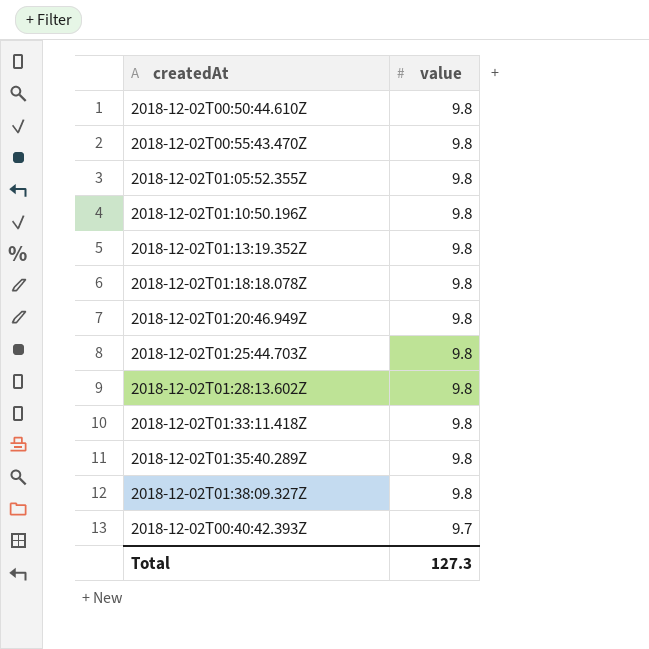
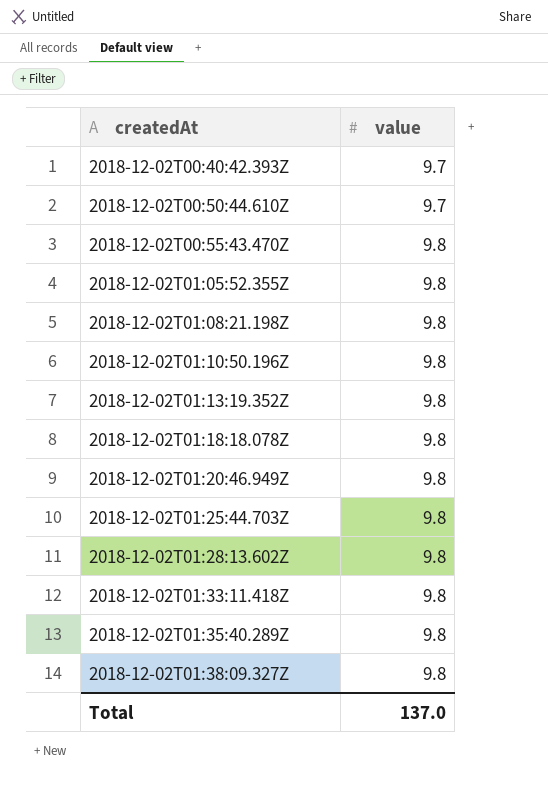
row order: value descending -> createdAt ascending
2018-12-02T00:50:44.610Z | value: 9.8 -> 9.7
row 2018-12-02T01:08:21.198Z: none -> 9.8
Total | value: 127.3 -> 137.0

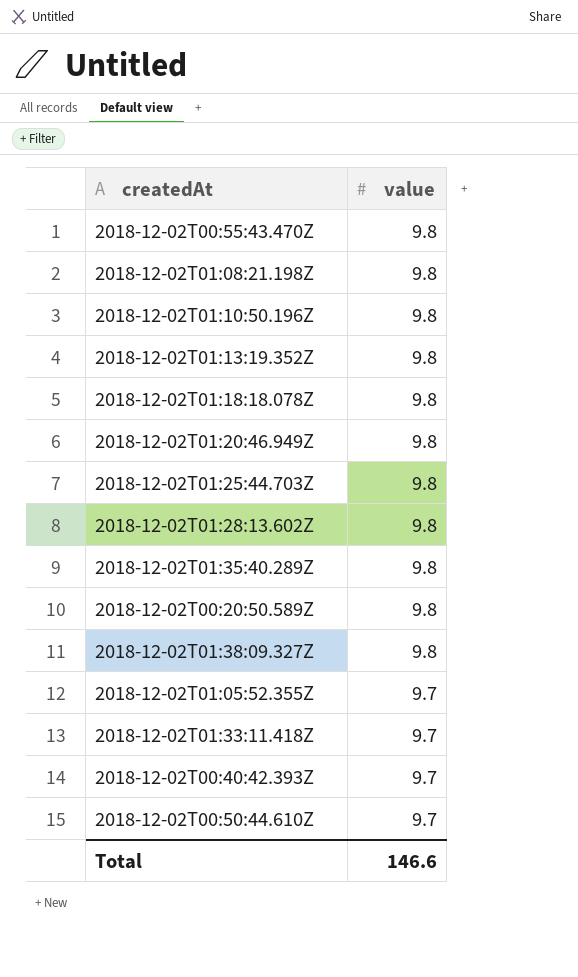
row order: createdAt ascending -> value descending
row 2018-12-02T00:20:50.589Z: none -> 9.8
2018-12-02T01:05:52.355Z | value: 9.8 -> 9.7
2018-12-02T01:33:11.418Z | value: 9.8 -> 9.7
Total | value: 137.0 -> 146.6

